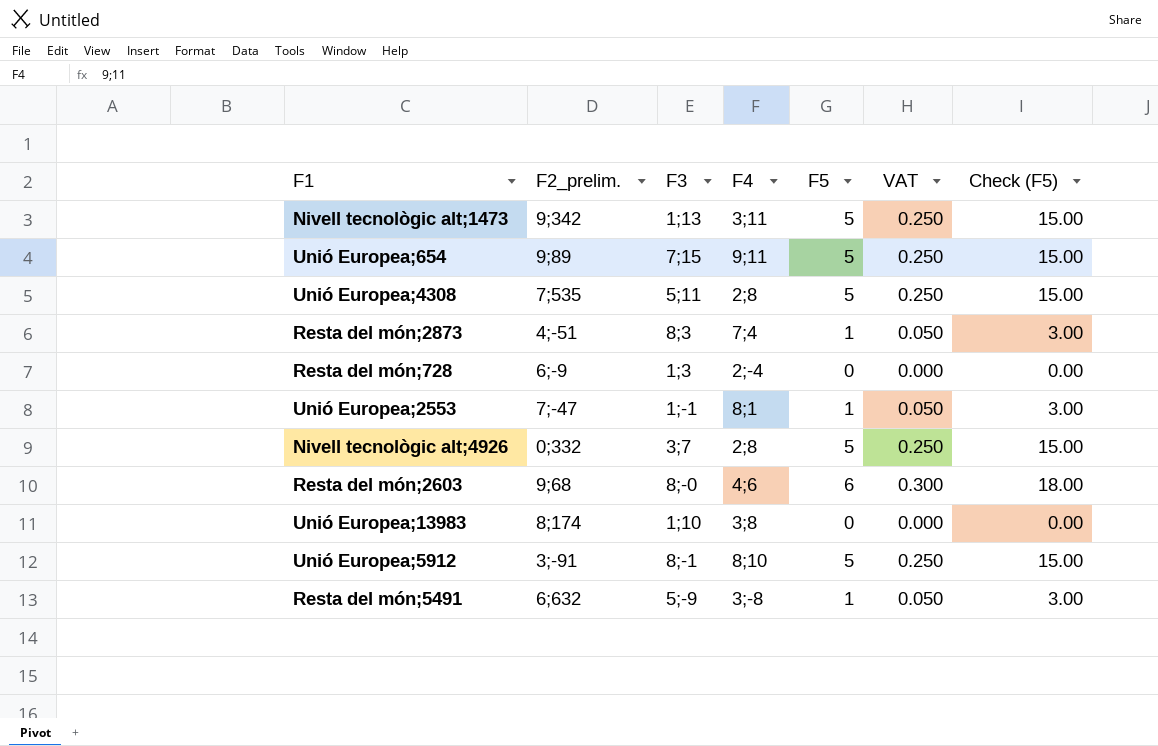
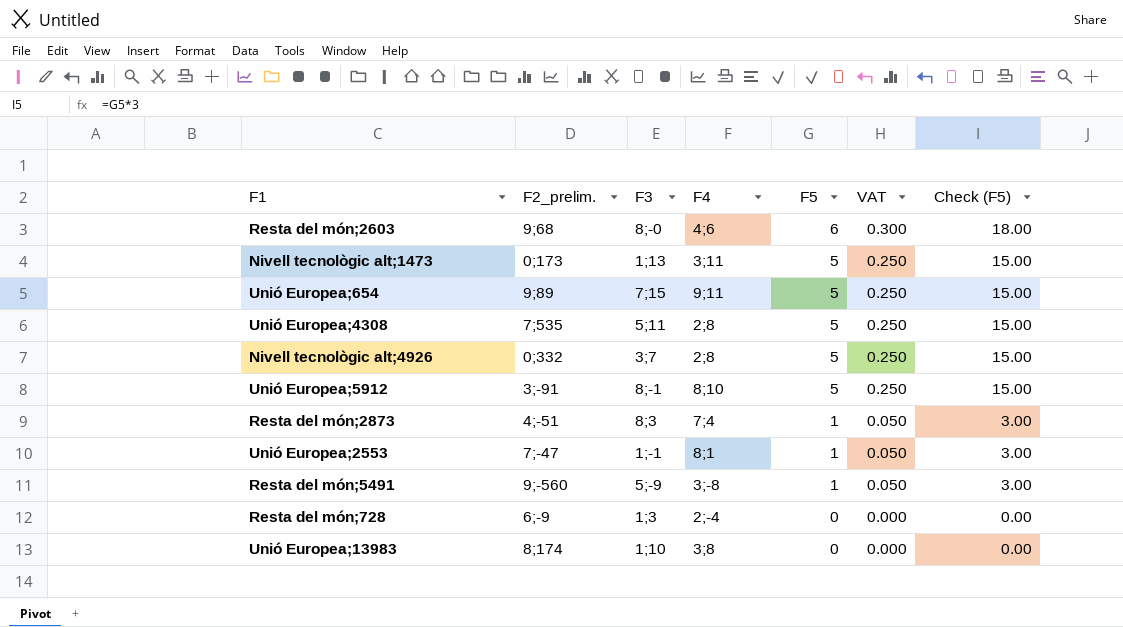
row order: none -> F5 descending
Nivell tecnològic alt;1473 | F2_prelim.: 9;342 -> 0;173
Resta del món;5491 | F2_prelim.: 6;632 -> 9;-560

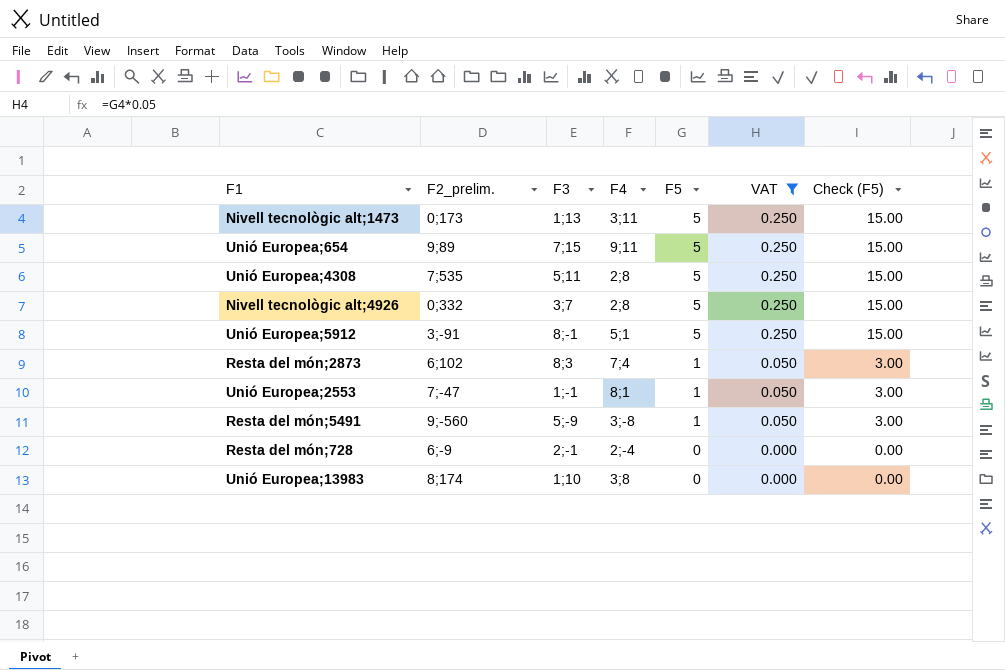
filter: none -> VAT != 0.300
Unió Europea;5912 | F4: 8;10 -> 5;1
Resta del món;2873 | F2_prelim.: 4;-51 -> 6;102
Resta del món;728 | F3: 1;3 -> 2;-1

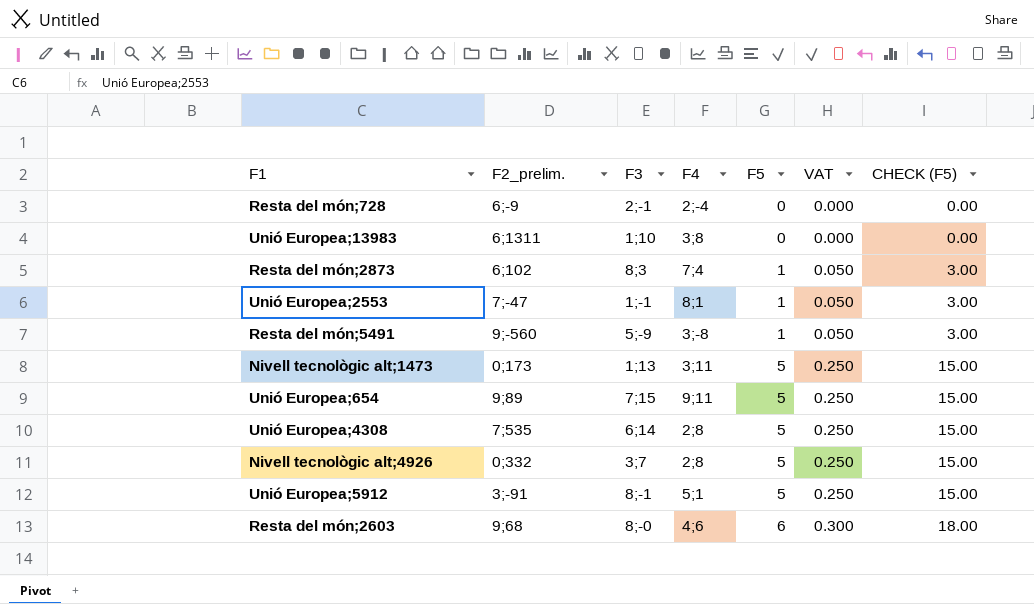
filter: VAT != 0.300 -> none
row order: F5 descending -> F5 ascending
column name: Check (F5) -> CHECK (F5)
Unió Europea;13983 | F2_prelim.: 8;174 -> 6;1311
Unió Europea;4308 | F3: 5;11 -> 6;14

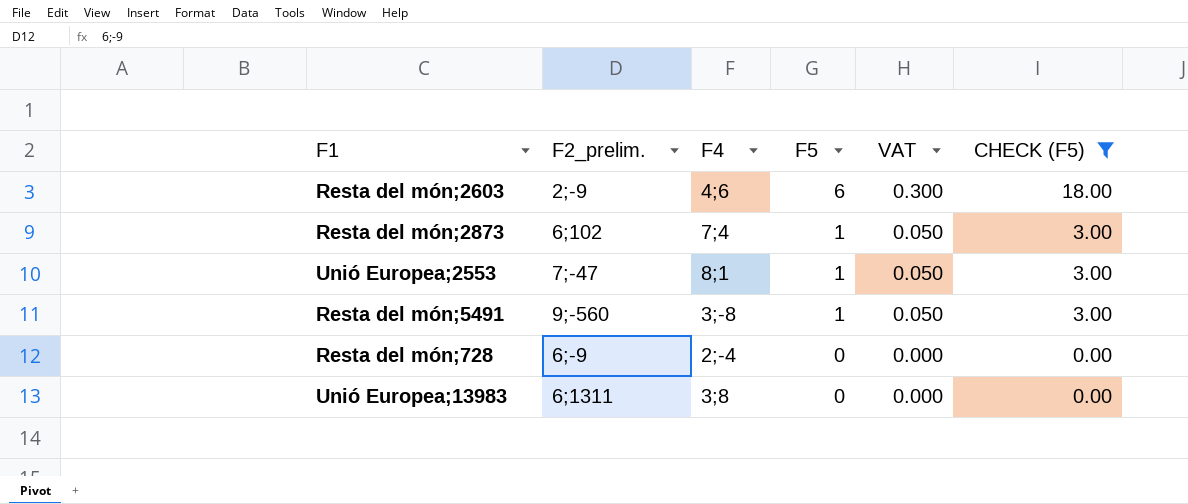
filter: none -> CHECK (F5) != 15.00
row order: F5 ascending -> F5 descending
column F3 | position: 3 -> none
Resta del món;2603 | F2_prelim.: 9;68 -> 2;-9

